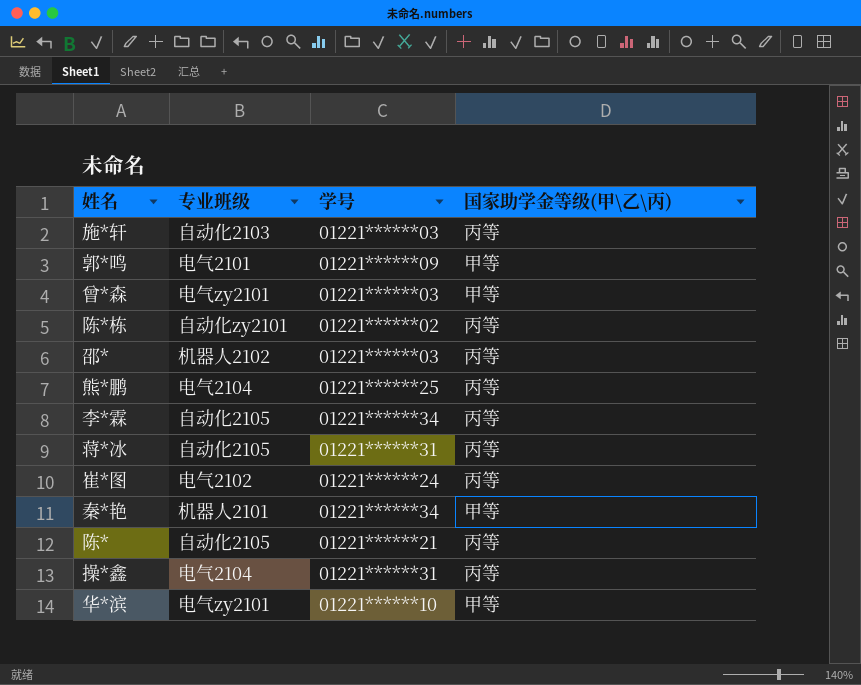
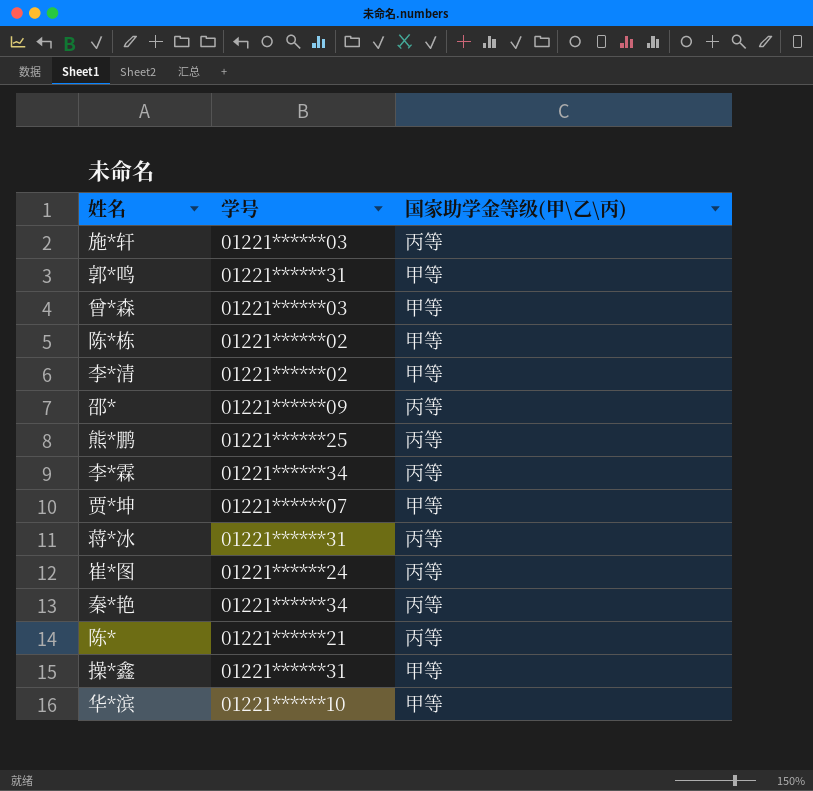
column 专业班级 | position: 2 -> none
郭*鸣 | 学号: 01221******09 -> 01221******31
陈*栋 | 国家助学金等级(甲\乙\丙): 丙等 -> 甲等
row 李*清: none -> 01221******02 | 甲等
邵* | 学号: 01221******03 -> 01221******09
row 贾*坤: none -> 01221******07 | 甲等
秦*艳 | 国家助学金等级(甲\乙\丙): 甲等 -> 丙等
操*鑫 | 国家助学金等级(甲\乙\丙): 丙等 -> 甲等

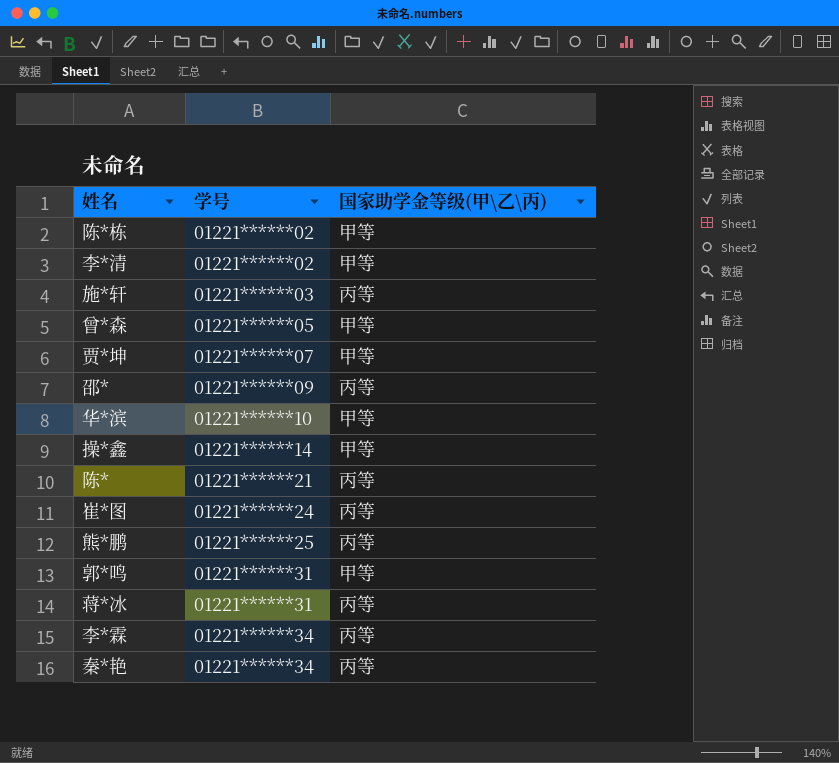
row order: none -> 学号 ascending
曾*森 | 学号: 01221******03 -> 01221******05
操*鑫 | 学号: 01221******31 -> 01221******14

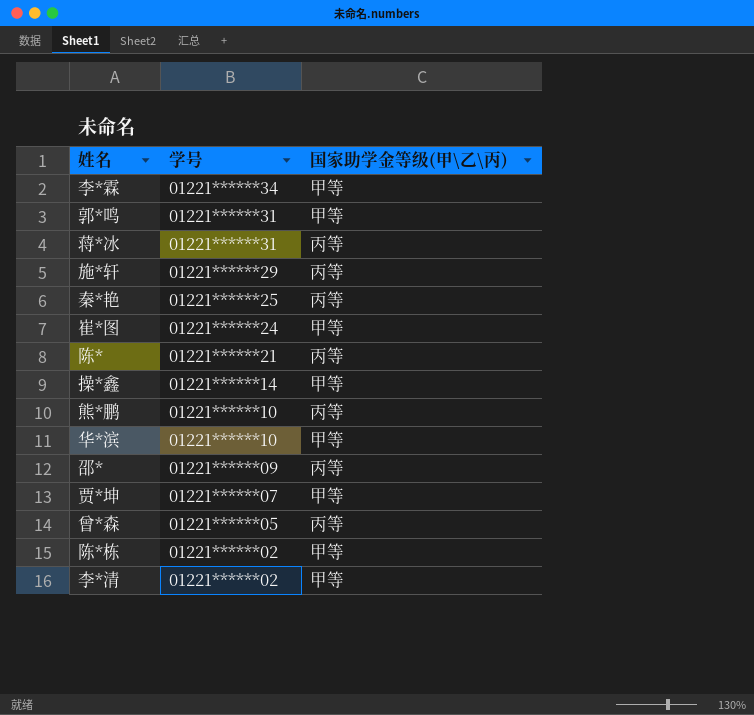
row order: 学号 ascending -> 学号 descending
李*霖 | 国家助学金等级(甲\乙\丙): 丙等 -> 甲等
施*轩 | 学号: 01221******03 -> 01221******29
秦*艳 | 学号: 01221******34 -> 01221******25
崔*图 | 国家助学金等级(甲\乙\丙): 丙等 -> 甲等
熊*鹏 | 学号: 01221******25 -> 01221******10
曾*森 | 国家助学金等级(甲\乙\丙): 甲等 -> 丙等

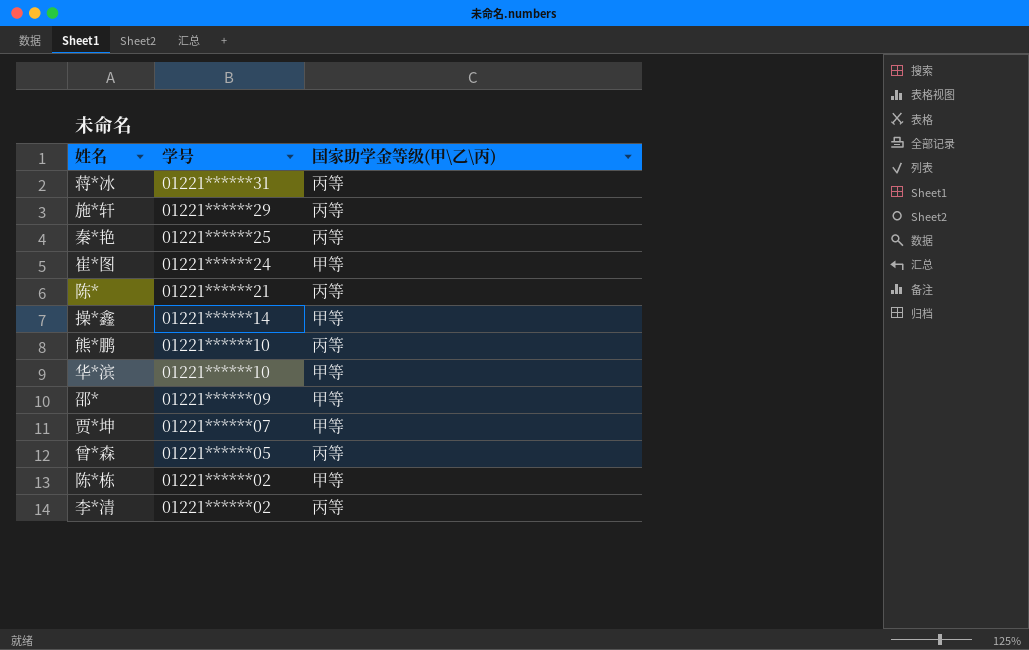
row 李*霖: 01221******34 | 甲等 -> none
row 郭*鸣: 01221******31 | 甲等 -> none
邵* | 国家助学金等级(甲\乙\丙): 丙等 -> 甲等
李*清 | 国家助学金等级(甲\乙\丙): 甲等 -> 丙等

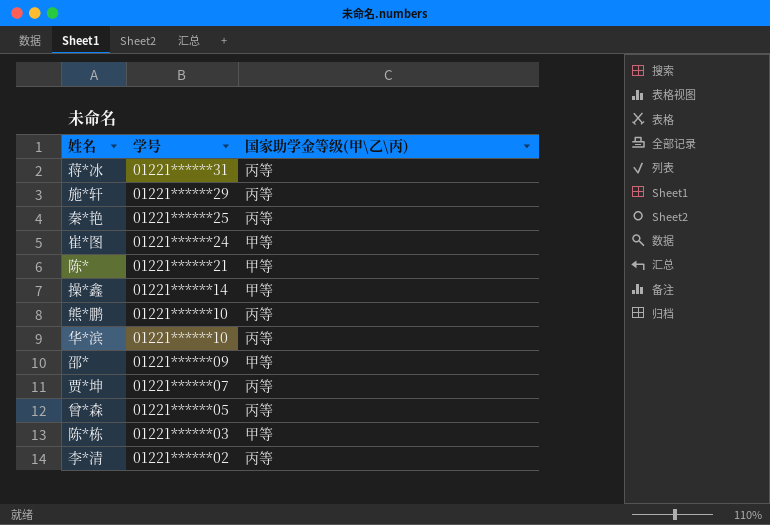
陈* | 国家助学金等级(甲\乙\丙): 丙等 -> 甲等
华*滨 | 国家助学金等级(甲\乙\丙): 甲等 -> 丙等
贾*坤 | 国家助学金等级(甲\乙\丙): 甲等 -> 丙等
陈*栋 | 学号: 01221******02 -> 01221******03

